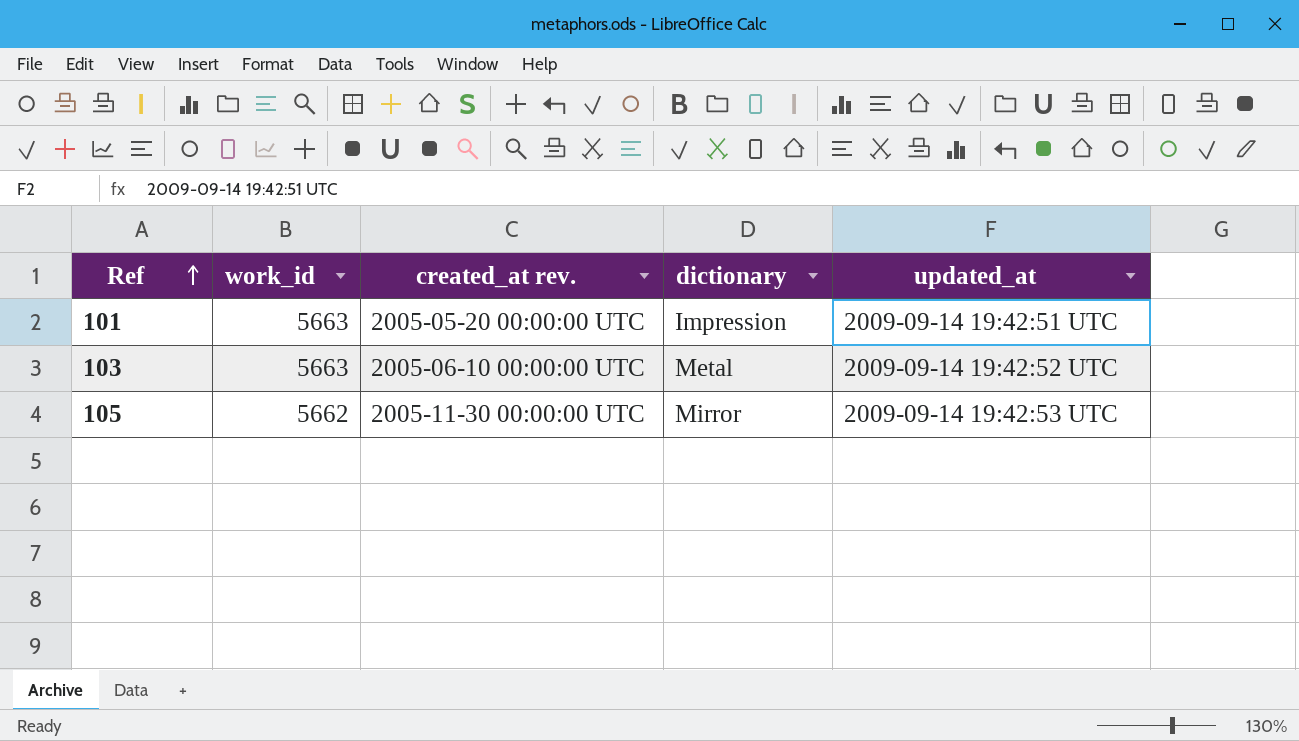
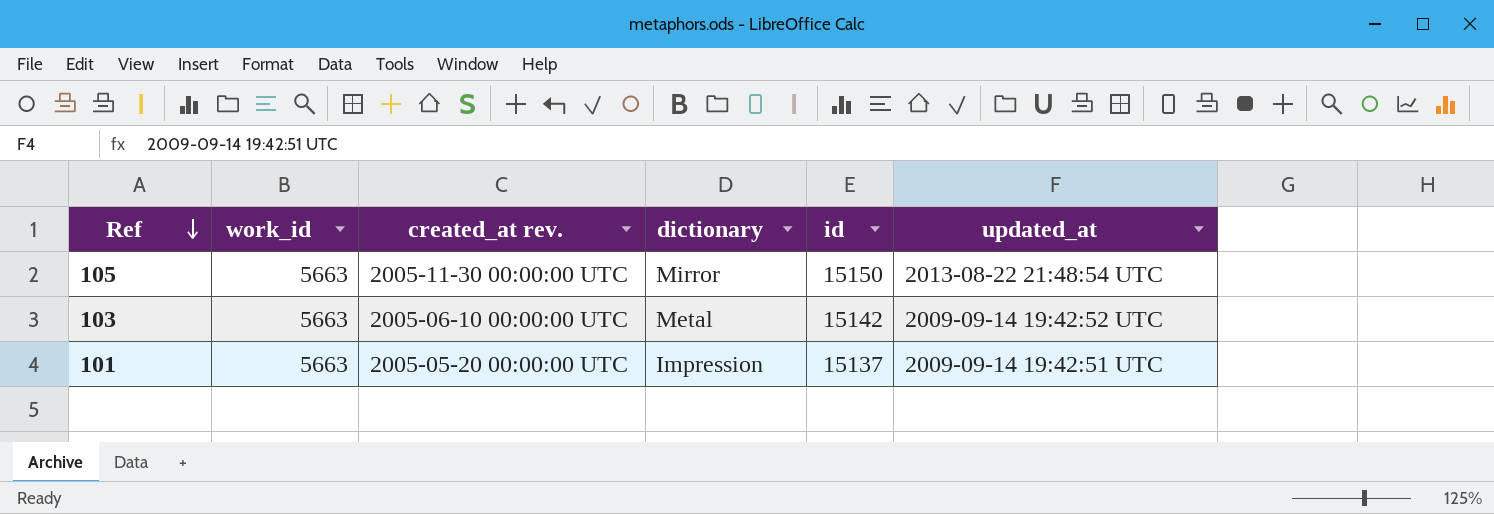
row order: Ref ascending -> Ref descending
column id | position: none -> 5
105 | work_id: 5662 -> 5663
105 | updated_at: 2009-09-14 19:42:53 UTC -> 2013-08-22 21:48:54 UTC

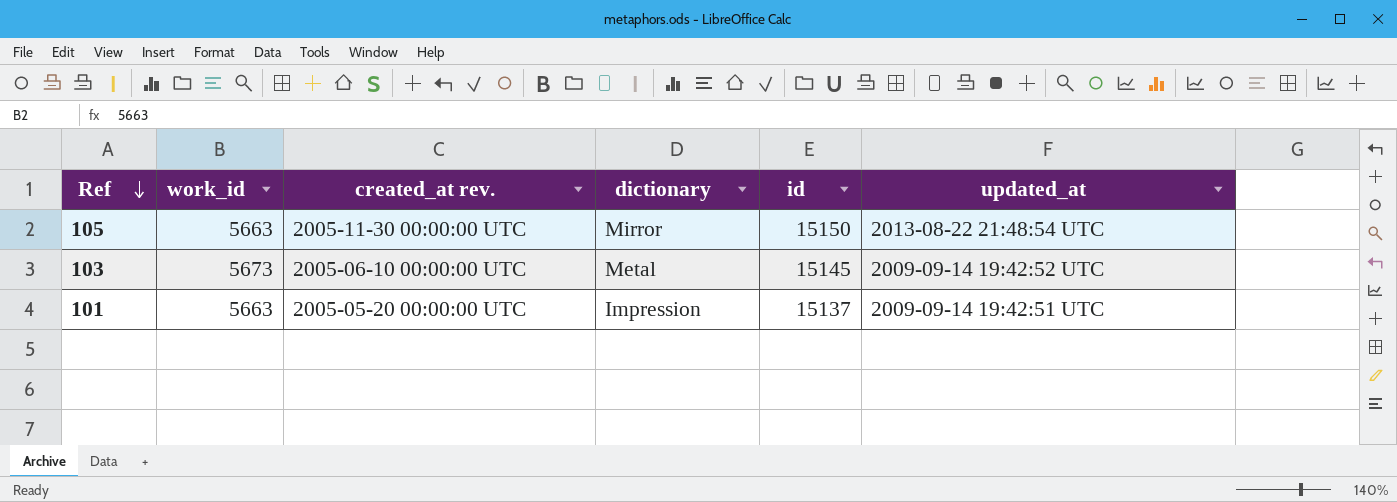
103 | work_id: 5663 -> 5673
103 | id: 15142 -> 15145

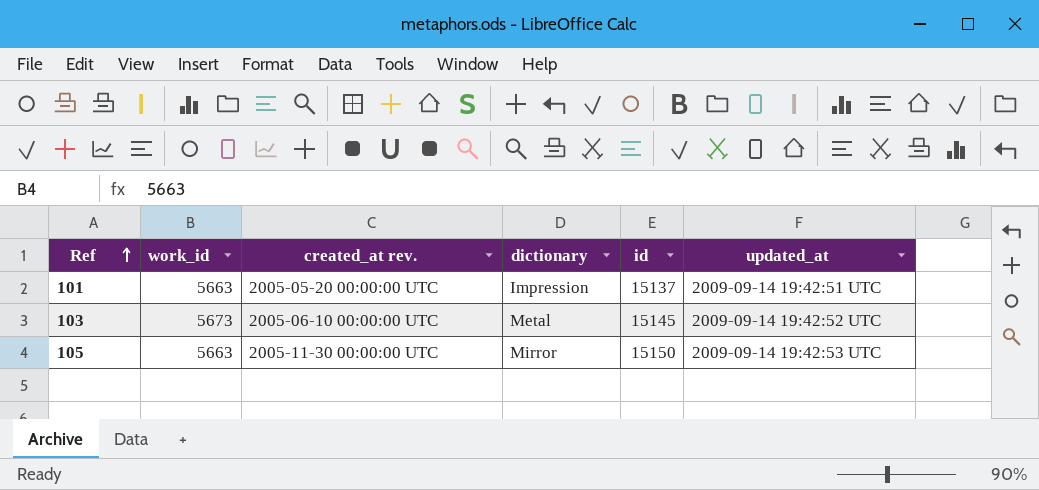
row order: Ref descending -> Ref ascending
105 | updated_at: 2013-08-22 21:48:54 UTC -> 2009-09-14 19:42:53 UTC

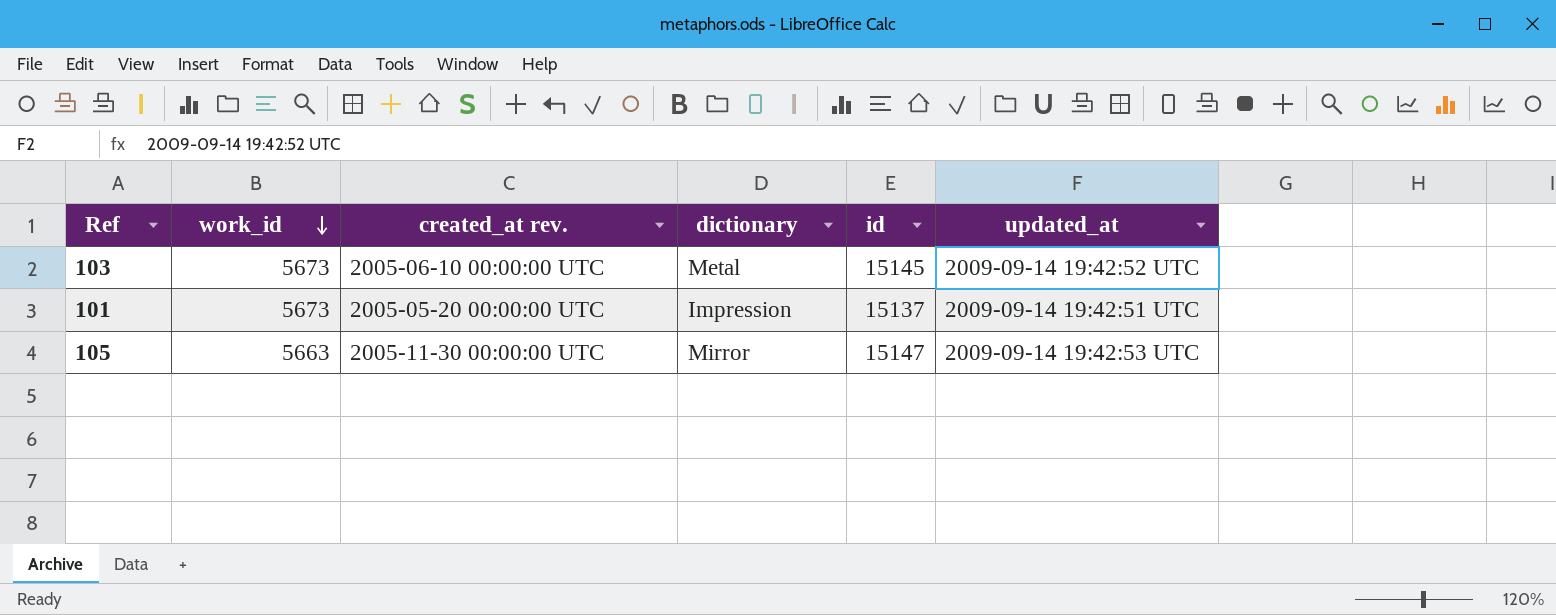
row order: Ref ascending -> work_id descending
101 | work_id: 5663 -> 5673
105 | id: 15150 -> 15147

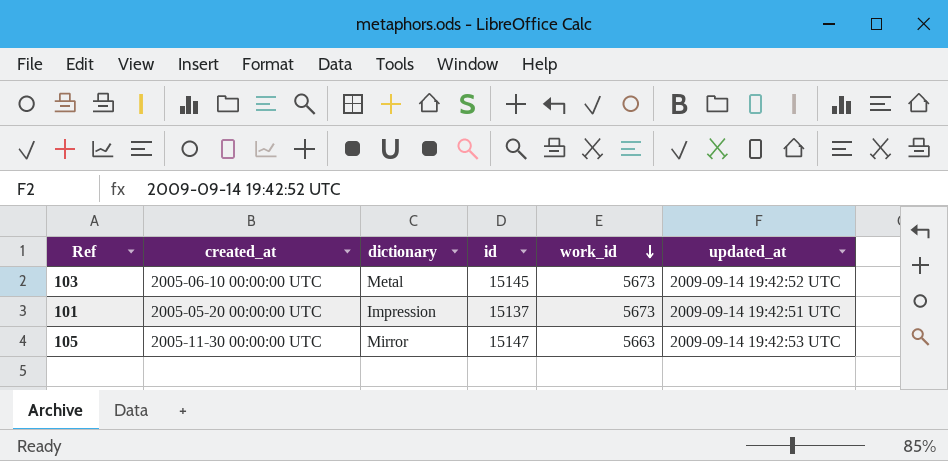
column name: created_at rev. -> created_at
column work_id | position: 2 -> 5

